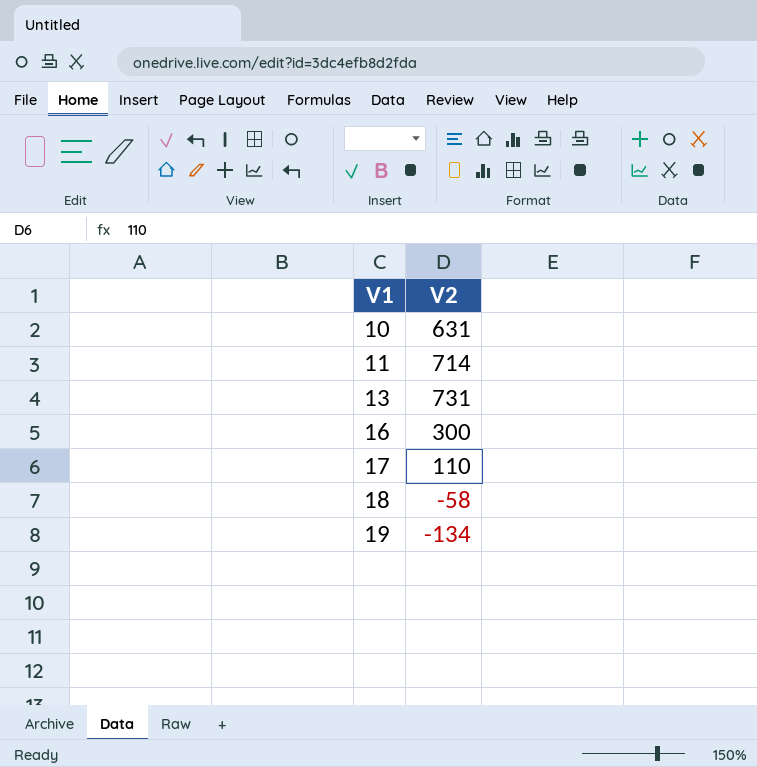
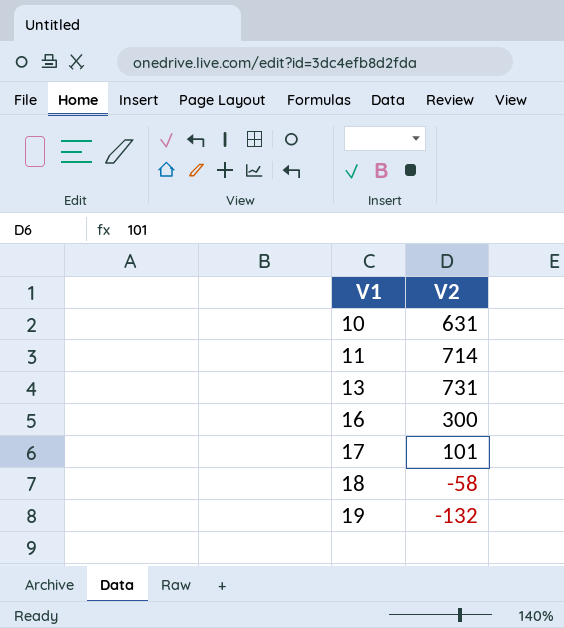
17 | V2: 110 -> 101
19 | V2: -134 -> -132

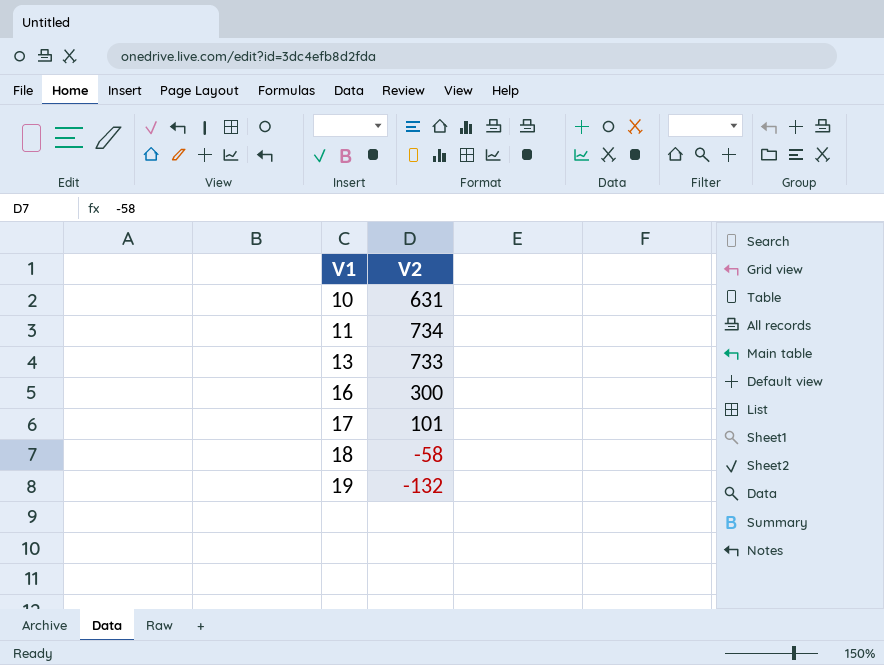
11 | V2: 714 -> 734
13 | V2: 731 -> 733

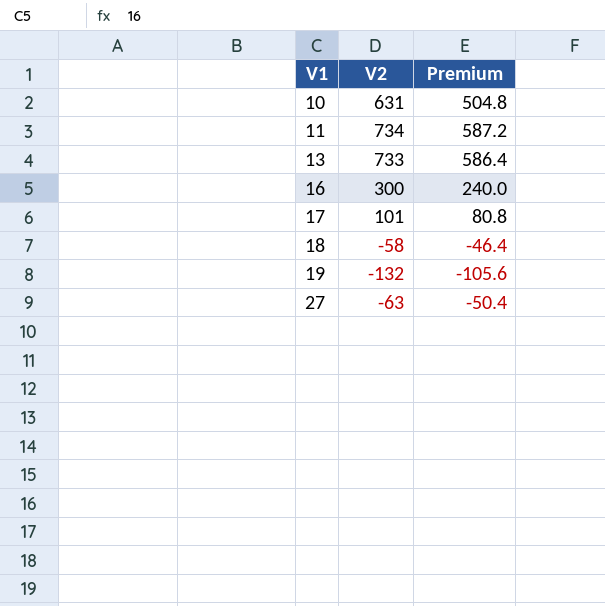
column Premium | formula: none -> [V2] * 0.8
row 27: none -> -63 | -50.4

